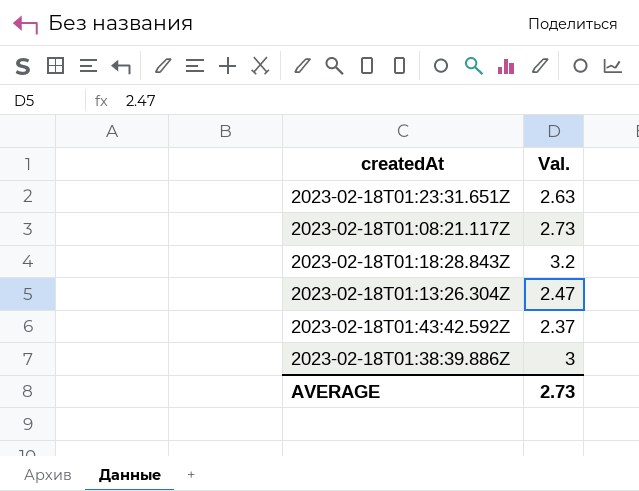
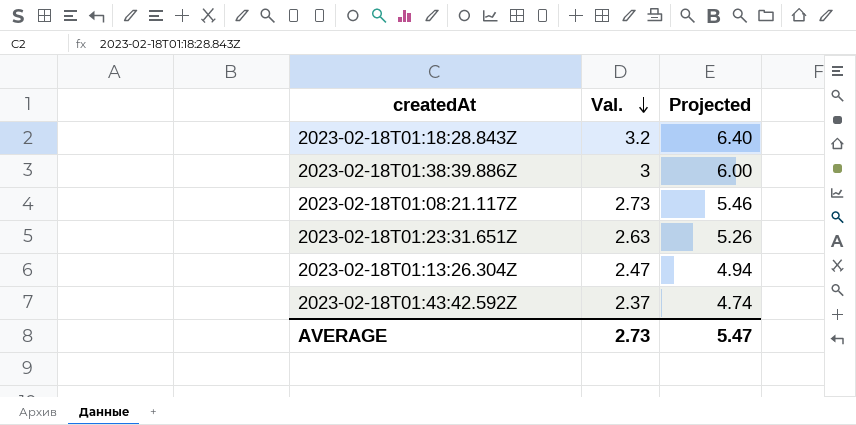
row order: none -> Val. descending
column Projected | formula: none -> [Val.] * 2

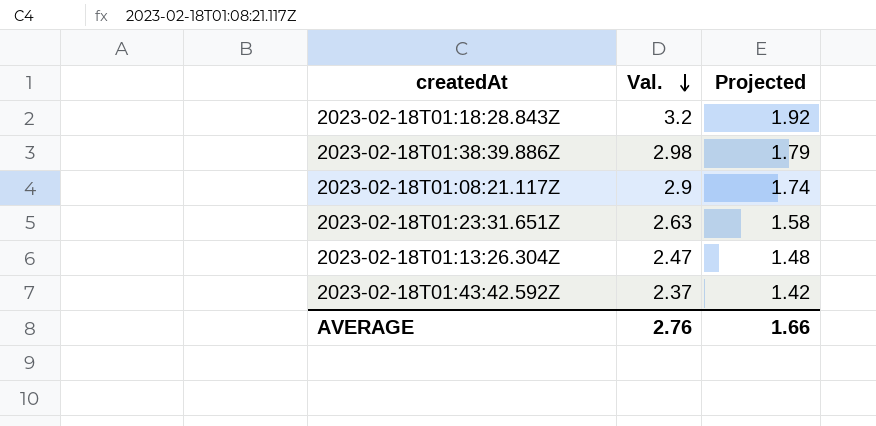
column Projected | formula: [Val.] * 2 -> [Val.] * 0.6
2023-02-18T01:38:39.886Z | Val.: 3 -> 2.98
2023-02-18T01:08:21.117Z | Val.: 2.73 -> 2.9
AVERAGE | Val.: 2.73 -> 2.76
AVERAGE | Projected: 5.47 -> 1.66

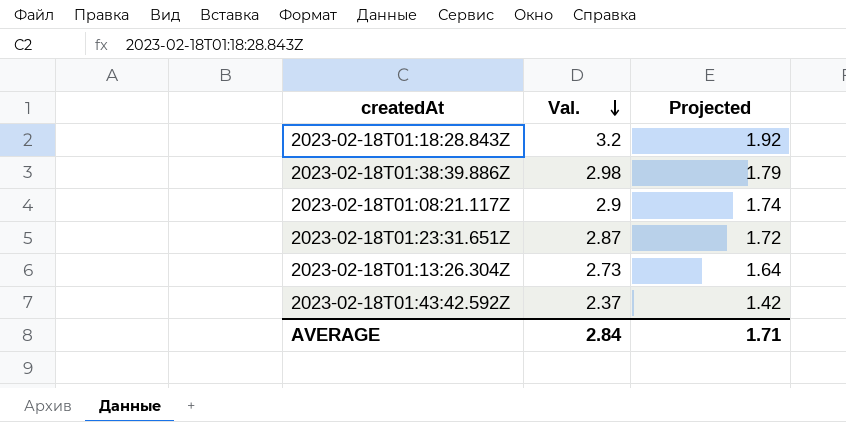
2023-02-18T01:23:31.651Z | Val.: 2.63 -> 2.87
2023-02-18T01:23:31.651Z | Projected: 1.58 -> 1.72
2023-02-18T01:13:26.304Z | Val.: 2.47 -> 2.73
2023-02-18T01:13:26.304Z | Projected: 1.48 -> 1.64
AVERAGE | Val.: 2.76 -> 2.84
AVERAGE | Projected: 1.66 -> 1.71

